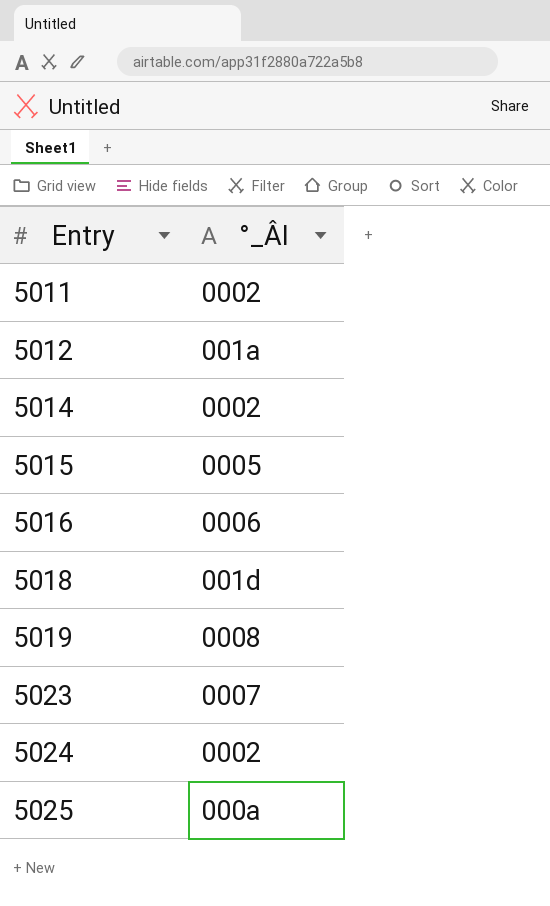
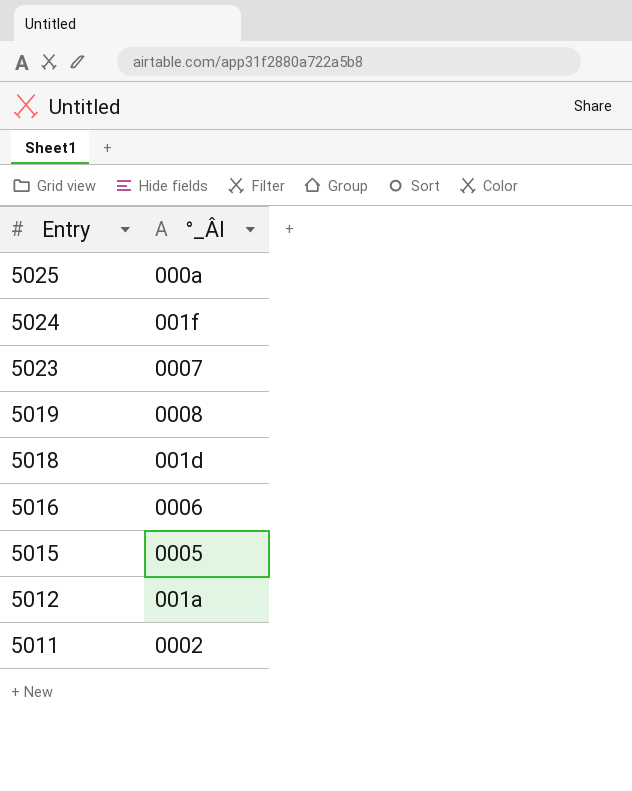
row order: Entry ascending -> Entry descending
row 5014: 0002 -> none
5024 | °_ÂI: 0002 -> 001f

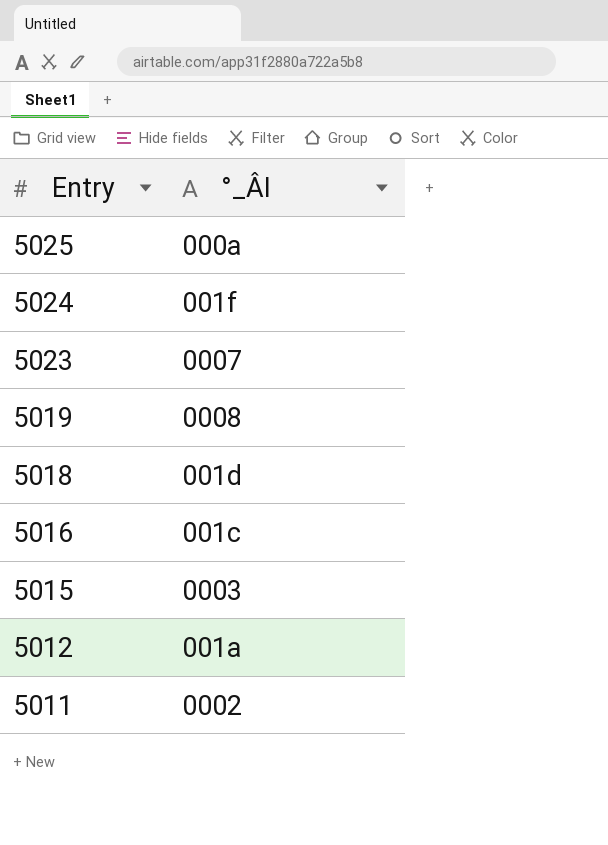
5016 | °_ÂI: 0006 -> 001c
5015 | °_ÂI: 0005 -> 0003

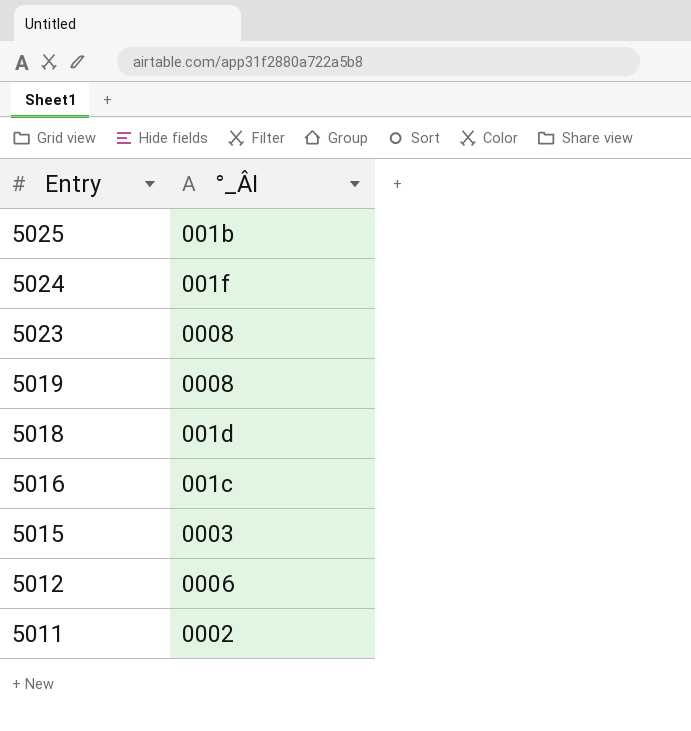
5025 | °_ÂI: 000a -> 001b
5023 | °_ÂI: 0007 -> 0008
5012 | °_ÂI: 001a -> 0006

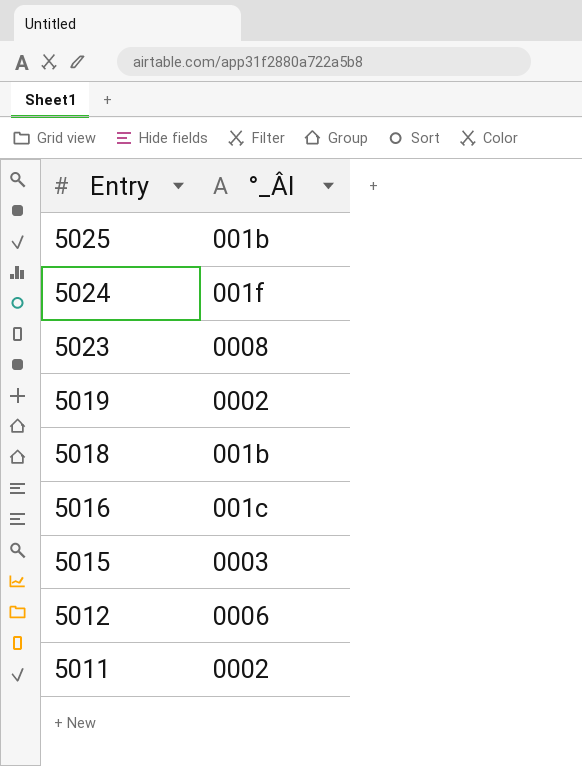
5019 | °_ÂI: 0008 -> 0002
5018 | °_ÂI: 001d -> 001b

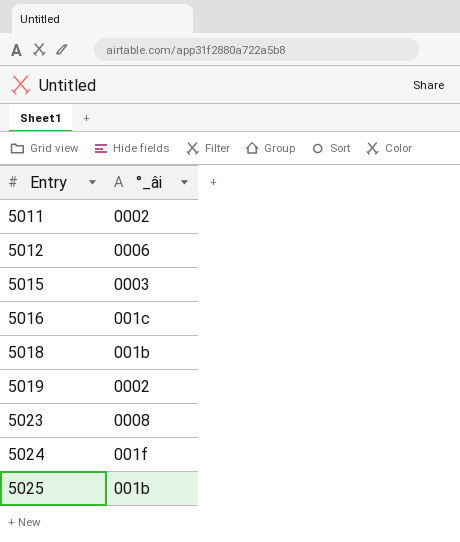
row order: Entry descending -> Entry ascending
column name: °_ÂI -> °_âi

